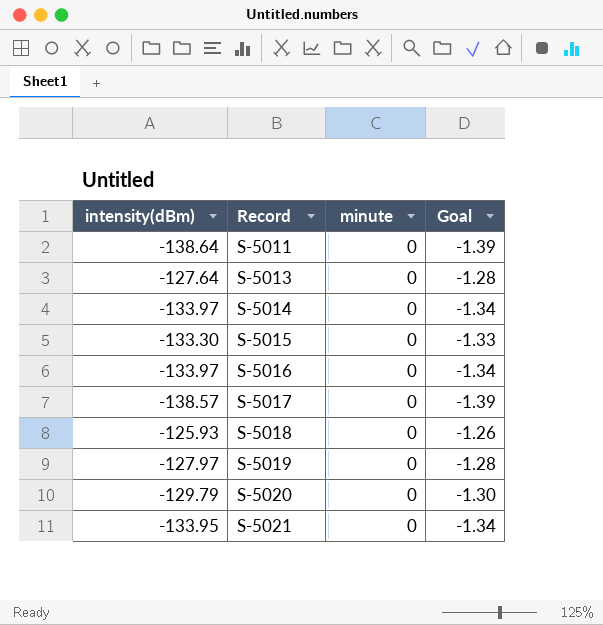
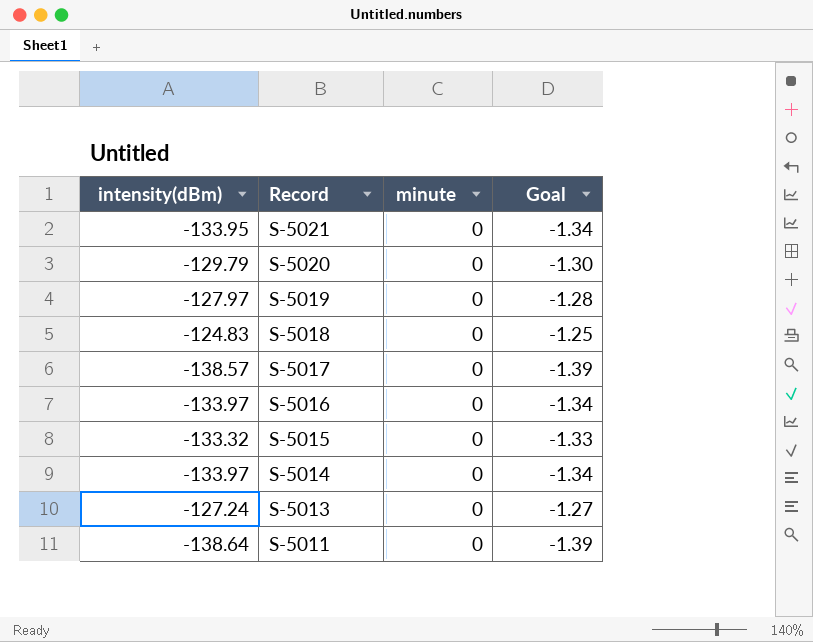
row order: Record ascending -> Record descending
S-5018 | intensity(dBm): -125.93 -> -124.83
S-5018 | Goal: -1.26 -> -1.25
S-5015 | intensity(dBm): -133.30 -> -133.32
S-5013 | intensity(dBm): -127.64 -> -127.24
S-5013 | Goal: -1.28 -> -1.27

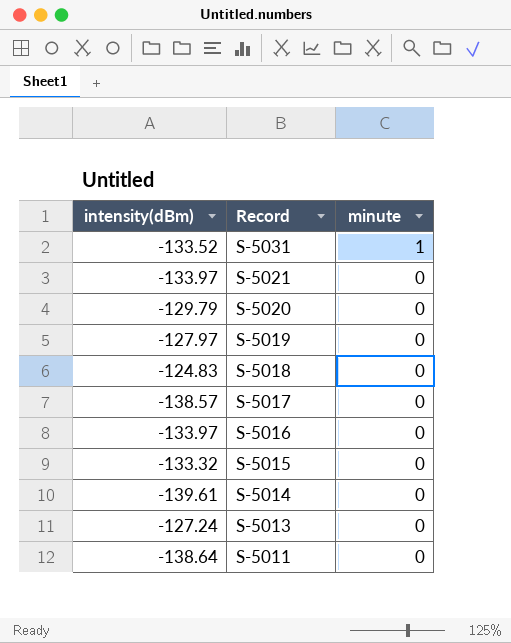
column Goal | formula: [intensity(dBm)] * 0.01 -> none
row S-5031: none -> -133.52 | 1
S-5021 | intensity(dBm): -133.95 -> -133.97
S-5014 | intensity(dBm): -133.97 -> -139.61

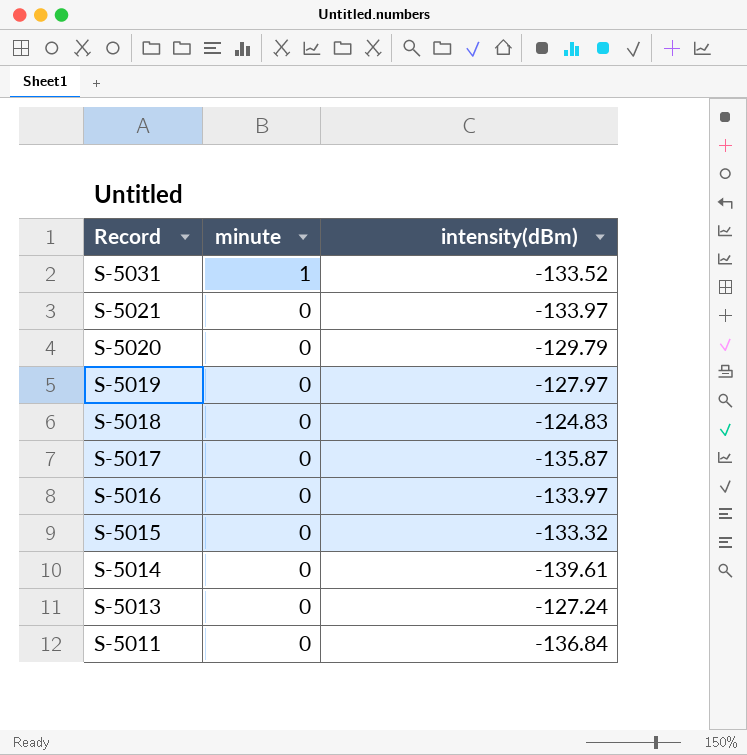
column intensity(dBm) | position: 1 -> 3
S-5017 | intensity(dBm): -138.57 -> -135.87
S-5011 | intensity(dBm): -138.64 -> -136.84

